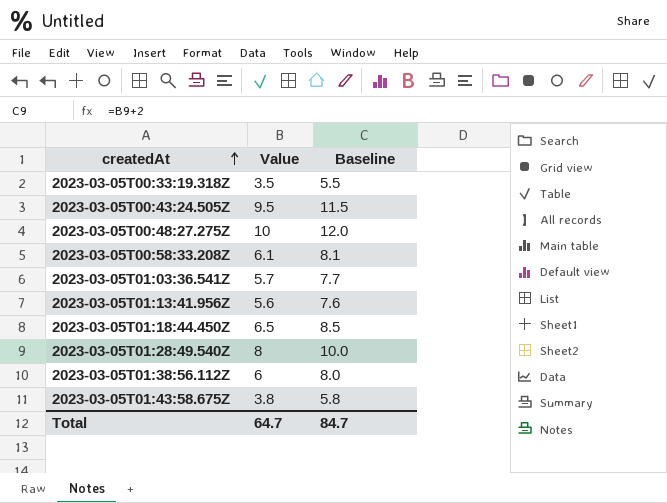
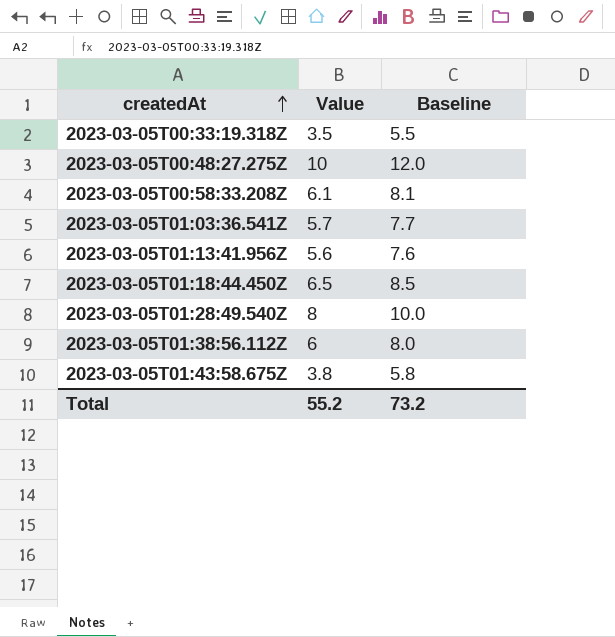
row 2023-03-05T00:43:24.505Z: 9.5 | 11.5 -> none
Total | Value: 64.7 -> 55.2
Total | Baseline: 84.7 -> 73.2

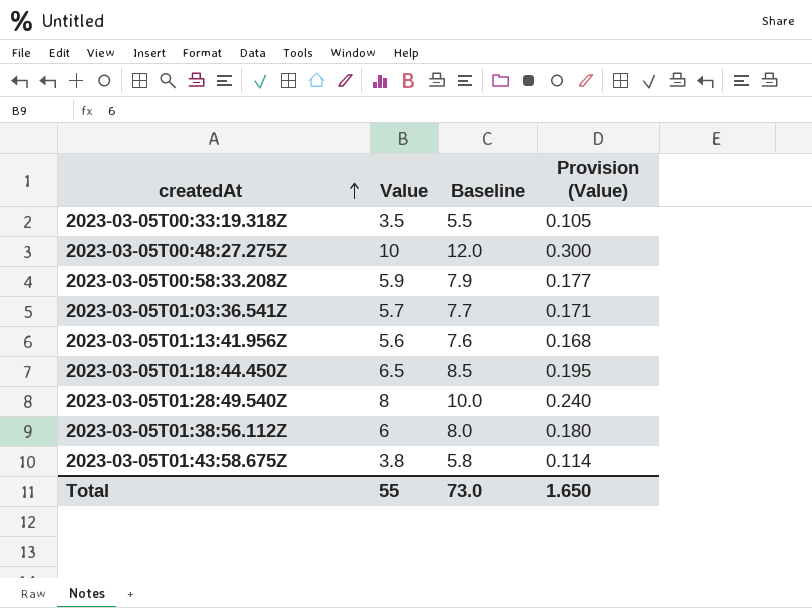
column Provision (Value) | formula: none -> [Value] * 0.03
2023-03-05T00:58:33.208Z | Value: 6.1 -> 5.9
2023-03-05T00:58:33.208Z | Baseline: 8.1 -> 7.9
Total | Value: 55.2 -> 55
Total | Baseline: 73.2 -> 73.0

